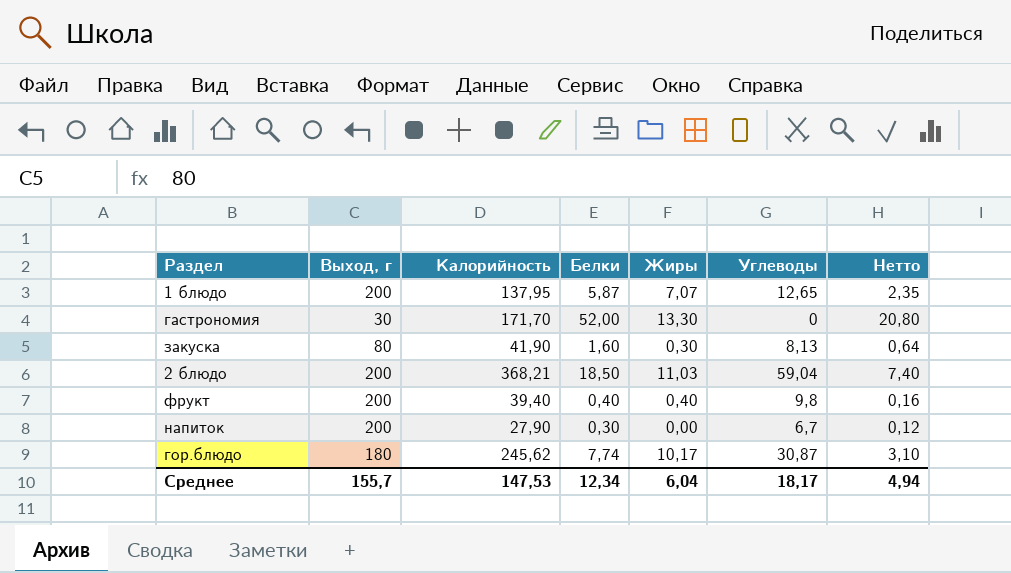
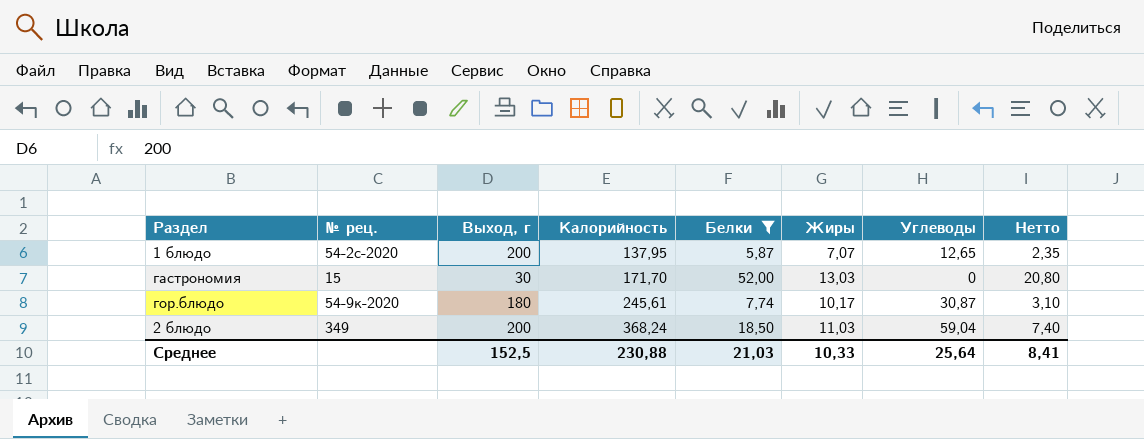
filter: none -> Белки >= 5,87
row order: none -> Калорийность ascending
column № рец. | position: none -> 2
гастрономия | Жиры: 13,30 -> 13,03
гор.блюдо | Калорийность: 245,62 -> 245,61
2 блюдо | Калорийность: 368,21 -> 368,24
Среднее | Выход, г: 155,7 -> 152,5
Среднее | Калорийность: 147,53 -> 230,88
Среднее | Белки: 12,34 -> 21,03
Среднее | Жиры: 6,04 -> 10,33
Среднее | Углеводы: 18,17 -> 25,64
Среднее | Нетто: 4,94 -> 8,41

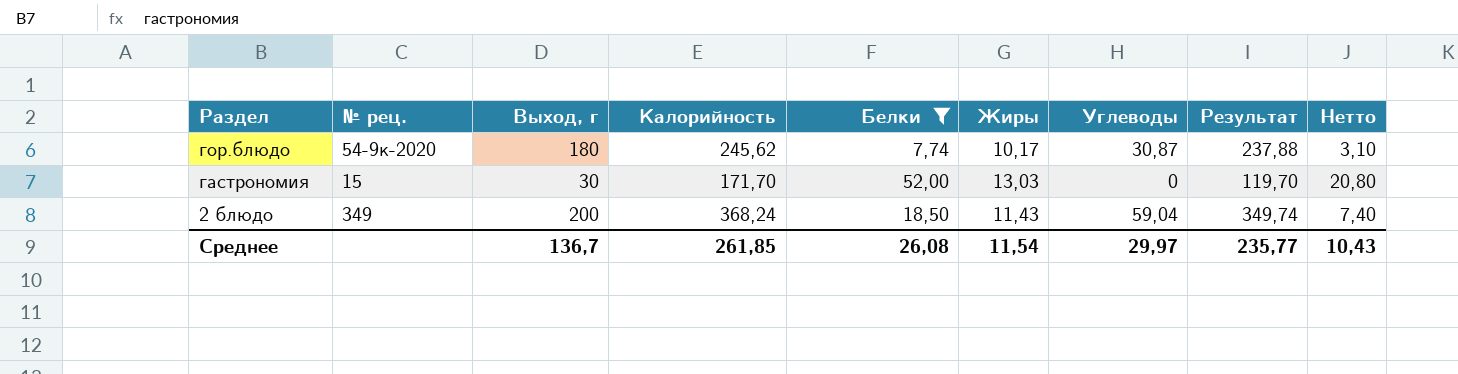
row order: Калорийность ascending -> Раздел descending
column Результат | formula: none -> [Калорийность] - [Белки]
row 1 блюдо: 54-2с-2020 | 200 | 137,95 | 5,87 | 7,07 | 12,65 | 2,35 -> none
гор.блюдо | Калорийность: 245,61 -> 245,62
2 блюдо | Жиры: 11,03 -> 11,43
Среднее | Выход, г: 152,5 -> 136,7
Среднее | Калорийность: 230,88 -> 261,85
Среднее | Белки: 21,03 -> 26,08
Среднее | Жиры: 10,33 -> 11,54
Среднее | Углеводы: 25,64 -> 29,97
Среднее | Нетто: 8,41 -> 10,43

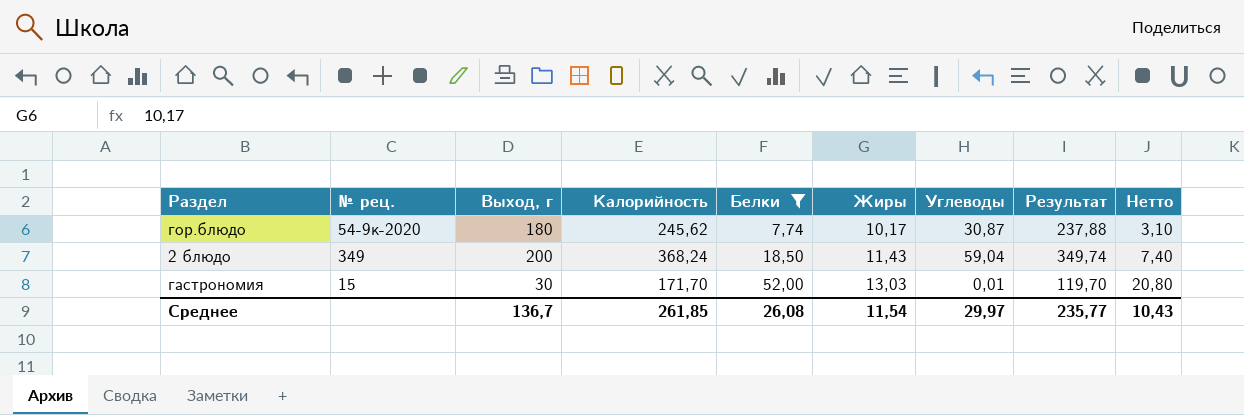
row order: Раздел descending -> Белки ascending
гастрономия | Углеводы: 0 -> 0,01

